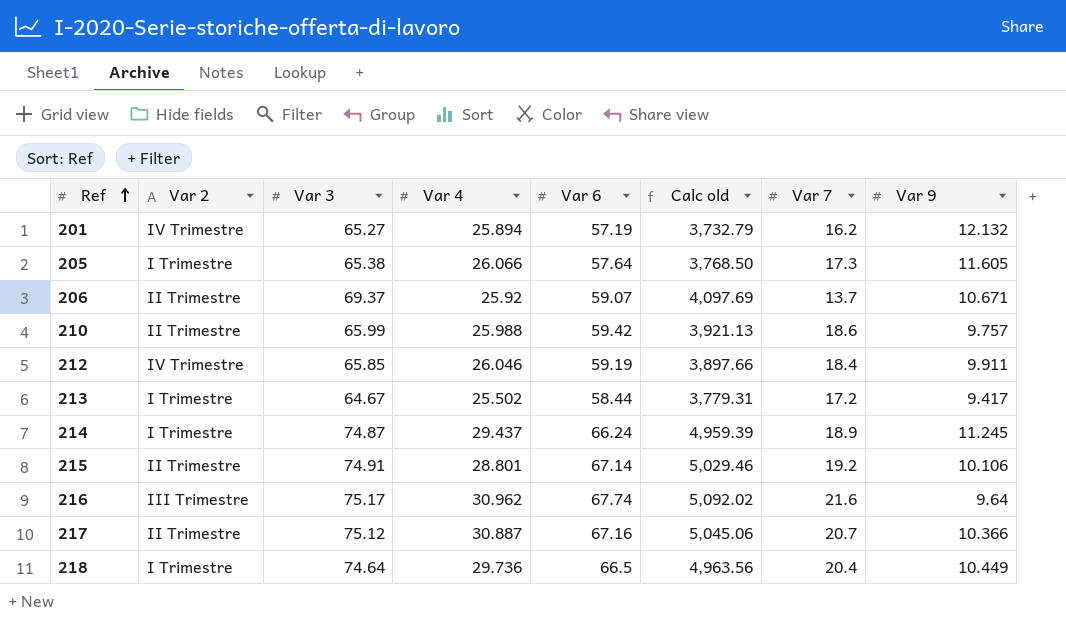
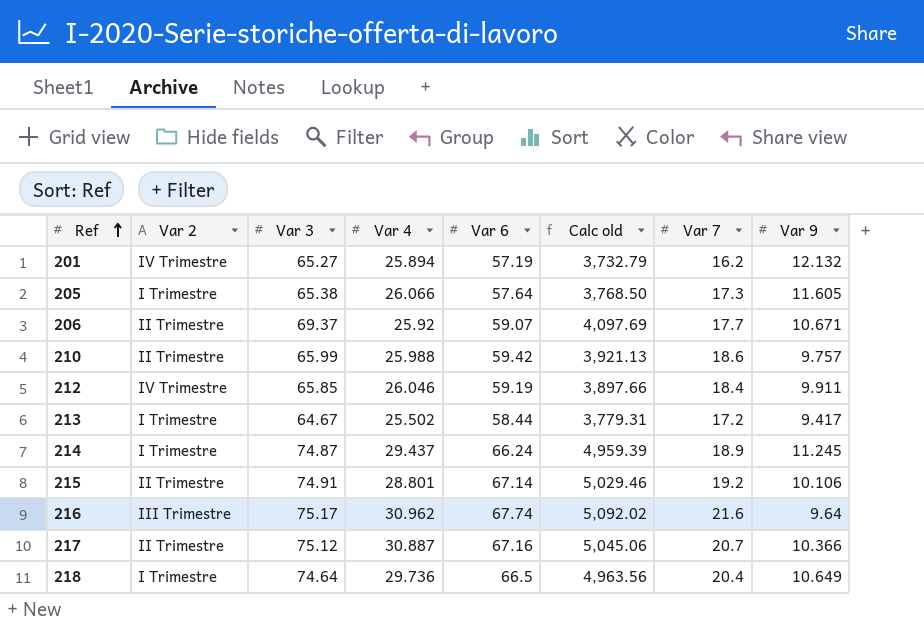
206 | Var 7: 13.7 -> 17.7
218 | Var 9: 10.449 -> 10.649

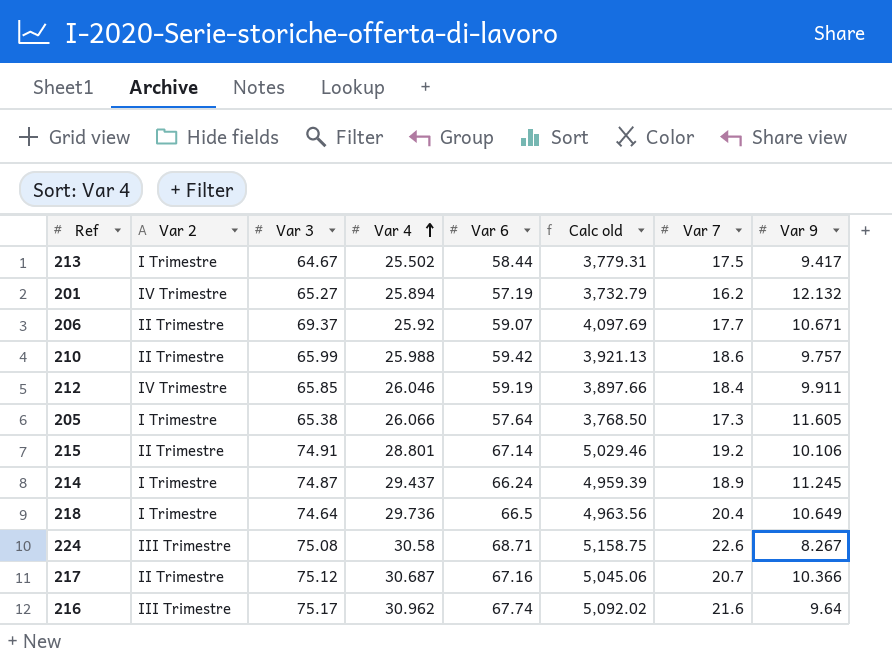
row order: Ref ascending -> Var 4 ascending
213 | Var 7: 17.2 -> 17.5
row 224: none -> III Trimestre | 75.08 | 30.58 | 68.71 | 5,158.75 | 22.6 | 8.267
217 | Var 4: 30.887 -> 30.687

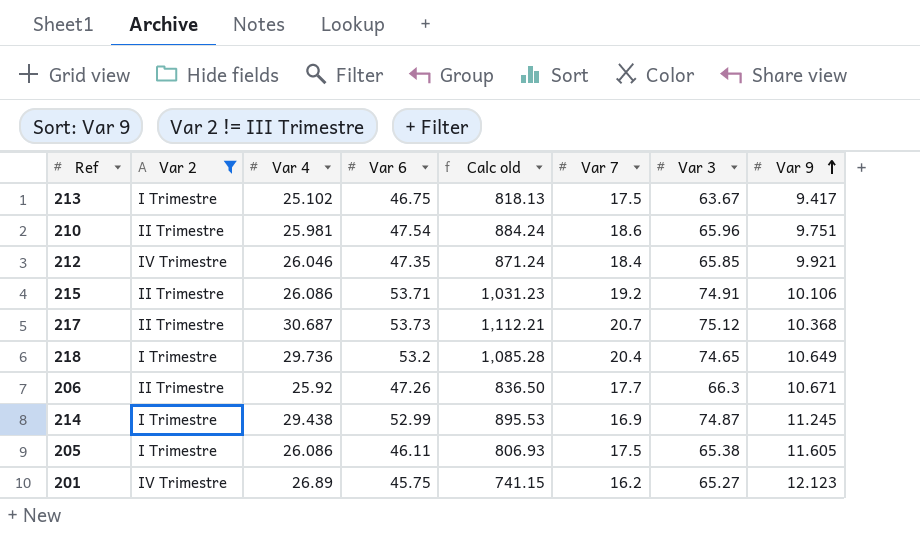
filter: none -> Var 2 != III Trimestre
row order: Var 4 ascending -> Var 9 ascending
column Calc old | formula: [Var 3] * [Var 6] -> [Var 6] * [Var 7]
column Var 3 | position: 3 -> 7
213 | Var 4: 25.502 -> 25.102
213 | Var 6: 58.44 -> 46.75
213 | Var 3: 64.67 -> 63.67
210 | Var 4: 25.988 -> 25.981
210 | Var 6: 59.42 -> 47.54
210 | Var 3: 65.99 -> 65.96
210 | Var 9: 9.757 -> 9.751
212 | Var 6: 59.19 -> 47.35
212 | Var 9: 9.911 -> 9.921
215 | Var 4: 28.801 -> 26.086
215 | Var 6: 67.14 -> 53.71
217 | Var 6: 67.16 -> 53.73
217 | Var 9: 10.366 -> 10.368
218 | Var 6: 66.5 -> 53.2
218 | Var 3: 74.64 -> 74.65
206 | Var 6: 59.07 -> 47.26
206 | Var 3: 69.37 -> 66.3
214 | Var 4: 29.437 -> 29.438
214 | Var 6: 66.24 -> 52.99
214 | Var 7: 18.9 -> 16.9
205 | Var 4: 26.066 -> 26.086
205 | Var 6: 57.64 -> 46.11
205 | Var 7: 17.3 -> 17.5
201 | Var 4: 25.894 -> 26.89
201 | Var 6: 57.19 -> 45.75
201 | Var 9: 12.132 -> 12.123

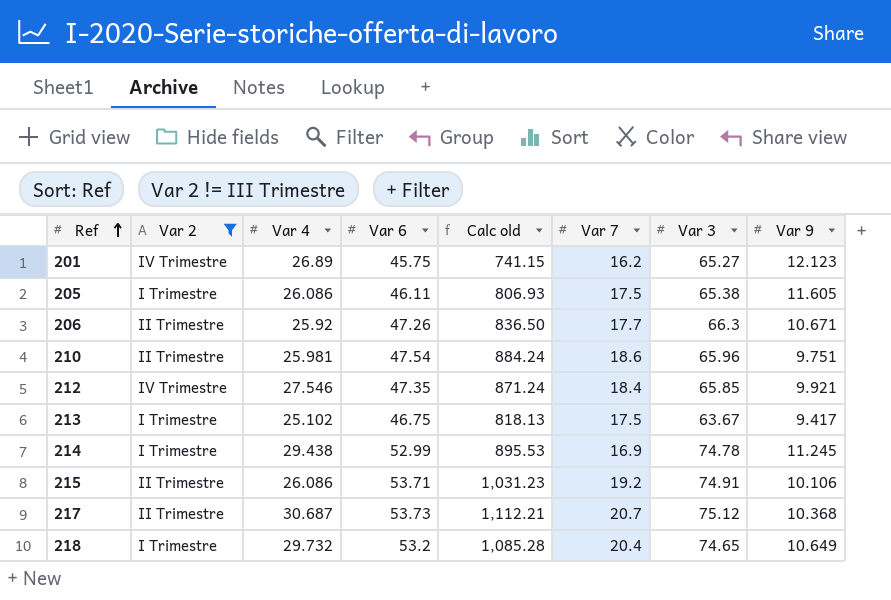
row order: Var 9 ascending -> Ref ascending
212 | Var 4: 26.046 -> 27.546
214 | Var 3: 74.87 -> 74.78
218 | Var 4: 29.736 -> 29.732

